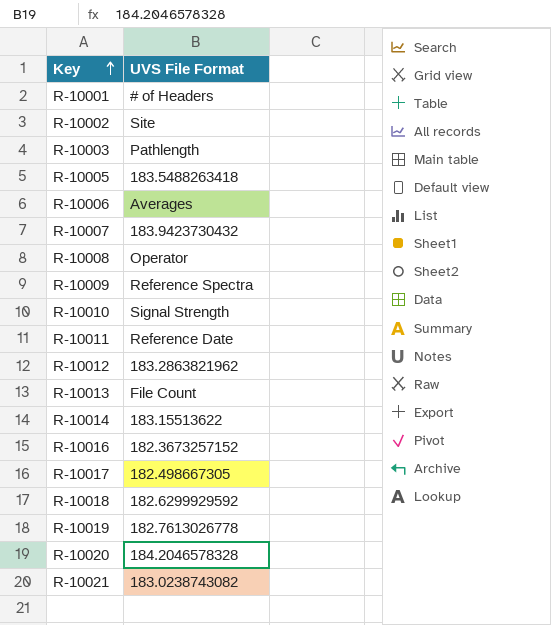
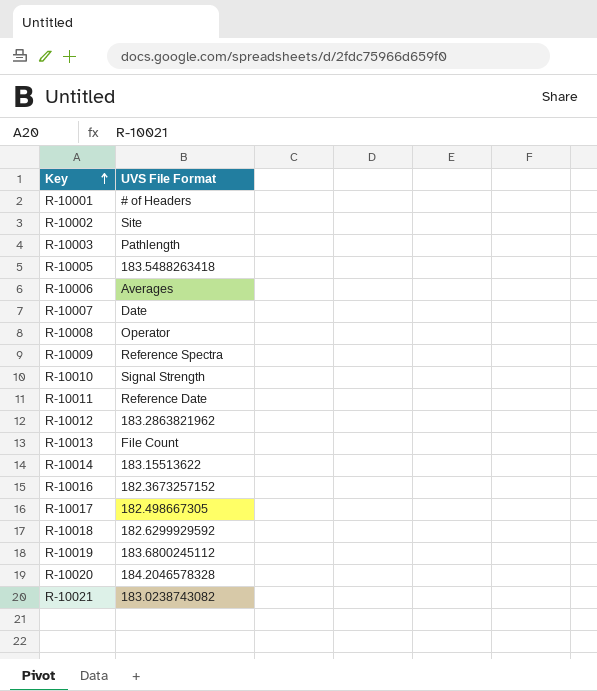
R-10007 | UVS File Format: 183.9423730432 -> Date
R-10019 | UVS File Format: 182.7613026778 -> 183.6800245112

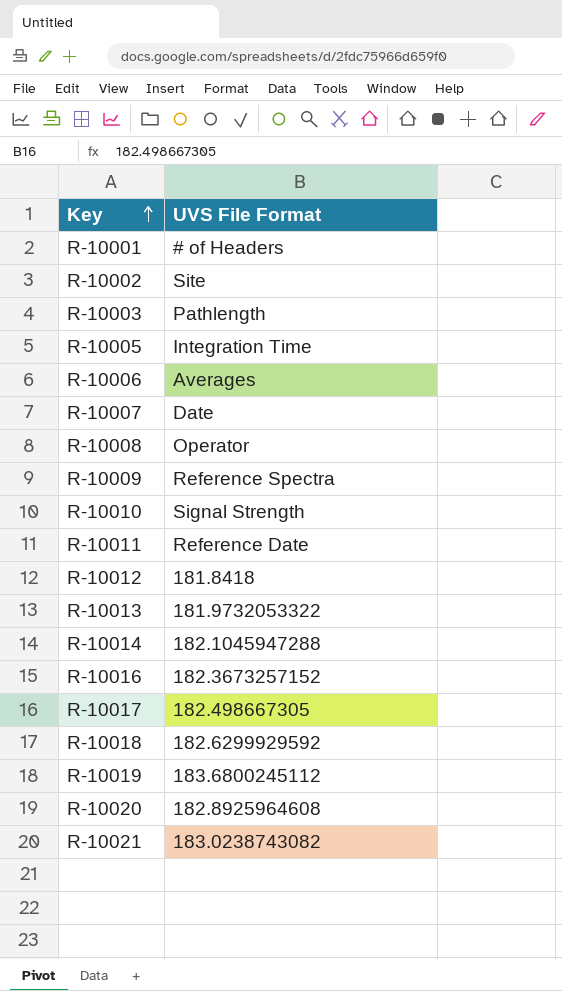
R-10005 | UVS File Format: 183.5488263418 -> Integration Time
R-10012 | UVS File Format: 183.2863821962 -> 181.8418
R-10013 | UVS File Format: File Count -> 181.9732053322
R-10014 | UVS File Format: 183.15513622 -> 182.1045947288
R-10020 | UVS File Format: 184.2046578328 -> 182.8925964608

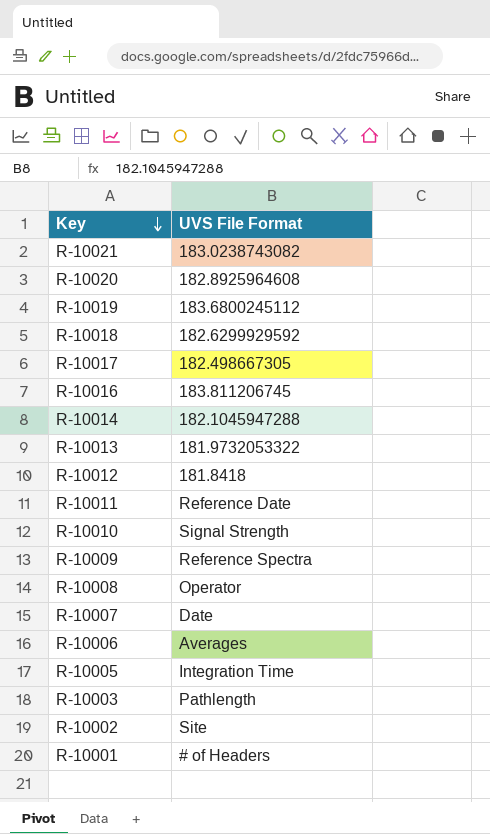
row order: Key ascending -> Key descending
R-10016 | UVS File Format: 182.3673257152 -> 183.811206745

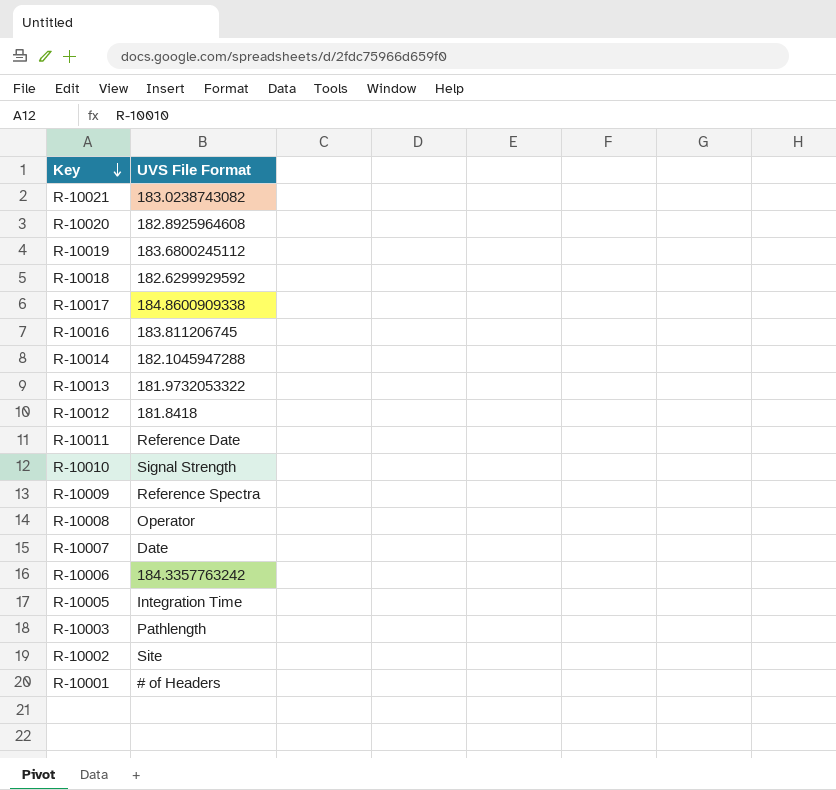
R-10017 | UVS File Format: 182.498667305 -> 184.8600909338
R-10006 | UVS File Format: Averages -> 184.3357763242

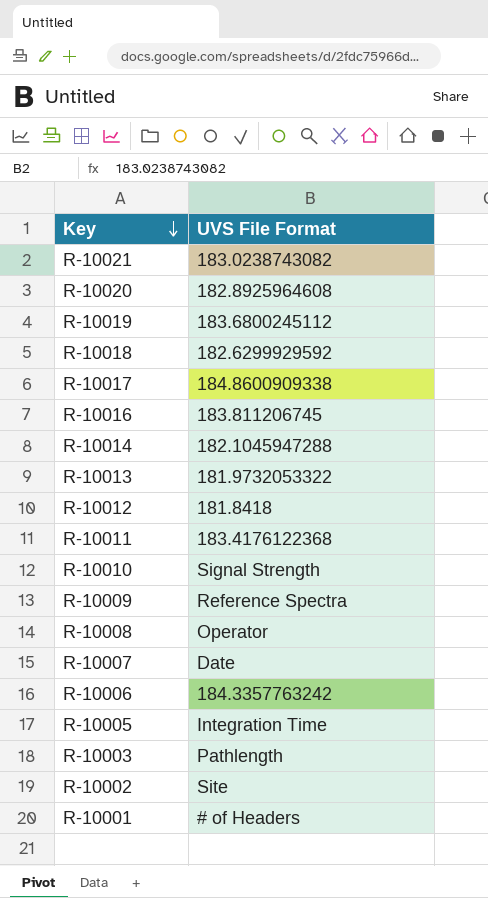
R-10011 | UVS File Format: Reference Date -> 183.4176122368

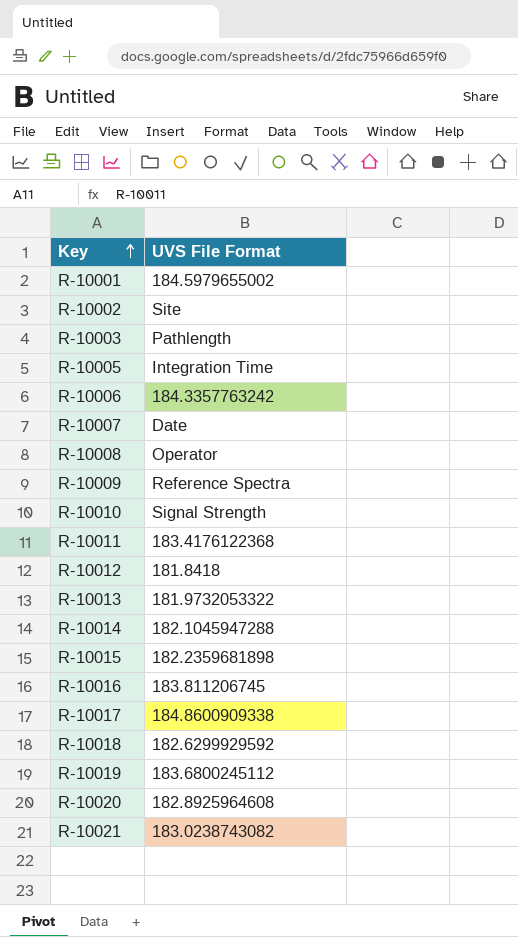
row order: Key descending -> Key ascending
R-10001 | UVS File Format: # of Headers -> 184.5979655002
row R-10015: none -> 182.2359681898

